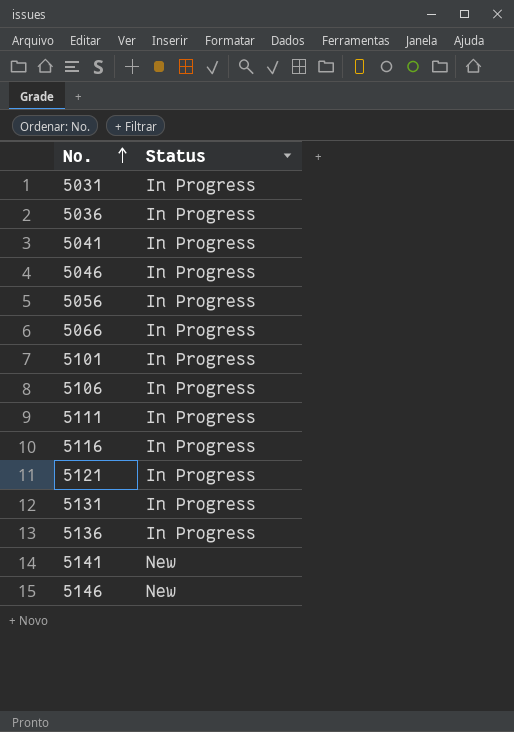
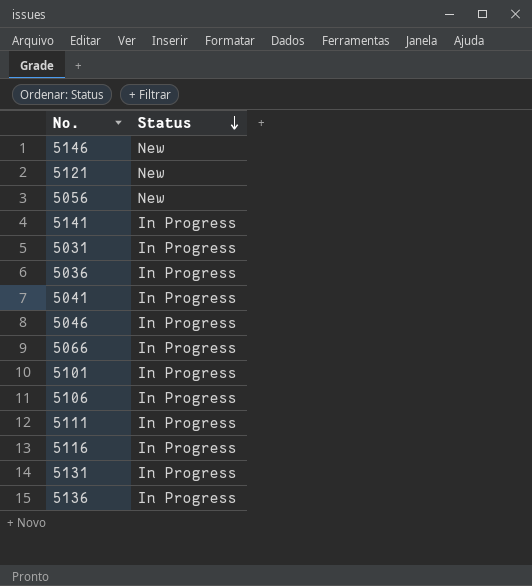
row order: No. ascending -> Status descending
5121 | Status: In Progress -> New
5056 | Status: In Progress -> New
5141 | Status: New -> In Progress

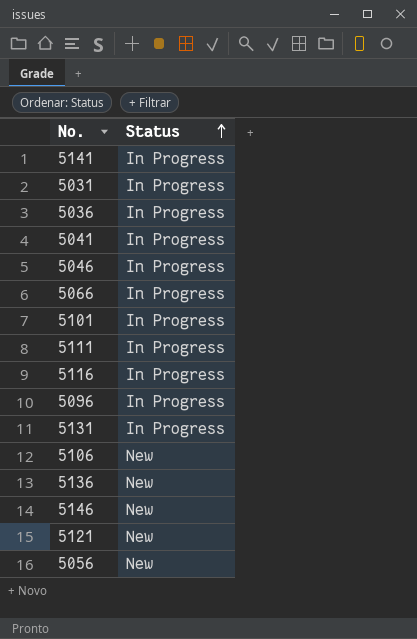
row order: Status descending -> Status ascending
row 5096: none -> In Progress
5106 | Status: In Progress -> New
5136 | Status: In Progress -> New

